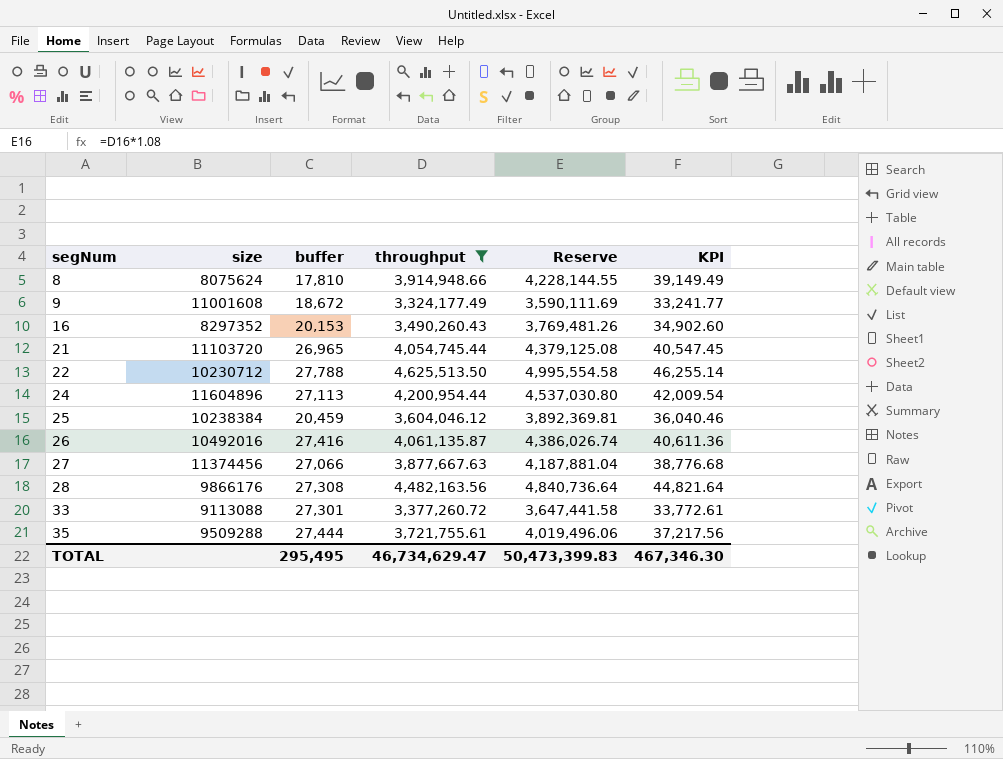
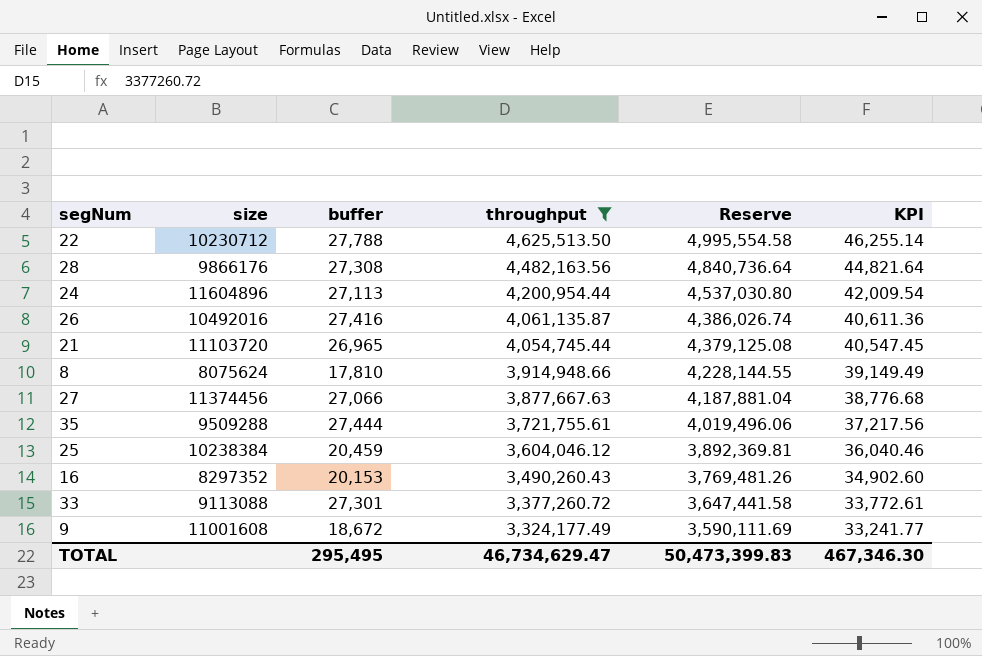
row order: segNum ascending -> throughput descending

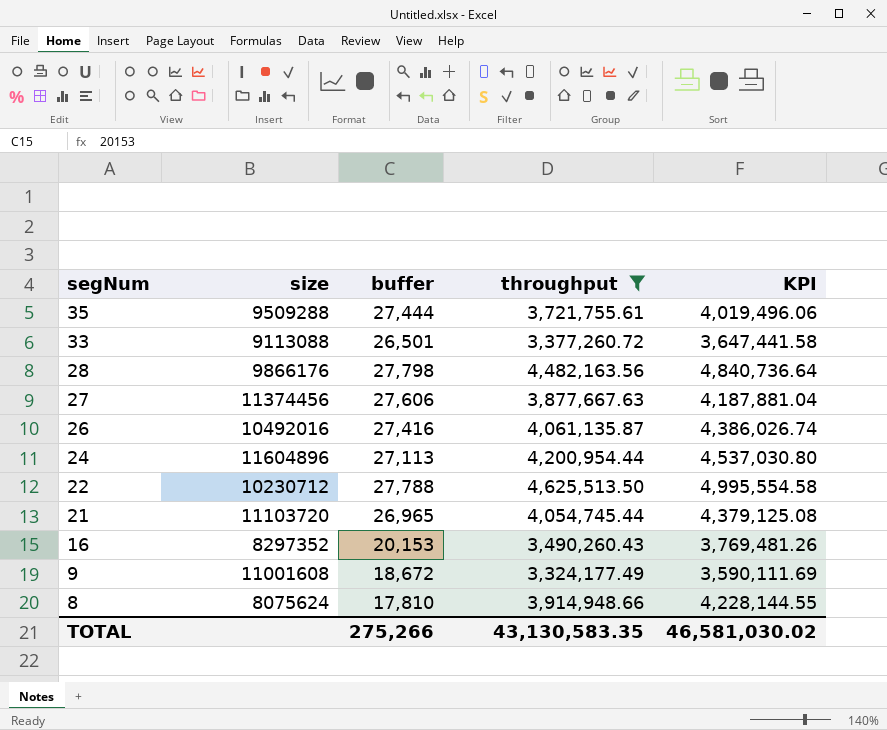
row order: throughput descending -> segNum descending
column Reserve | formula: [throughput] * 1.08 -> none
column KPI | formula: [throughput] * 0.01 -> [throughput] * 1.08
row 25: 10238384 | 20,459 | 3,604,046.12 | 3,892,369.81 | 36,040.46 -> none
33 | buffer: 27,301 -> 26,501
28 | buffer: 27,308 -> 27,798
27 | buffer: 27,066 -> 27,606
TOTAL | buffer: 295,495 -> 275,266
TOTAL | throughput: 46,734,629.47 -> 43,130,583.35
TOTAL | KPI: 467,346.30 -> 46,581,030.02

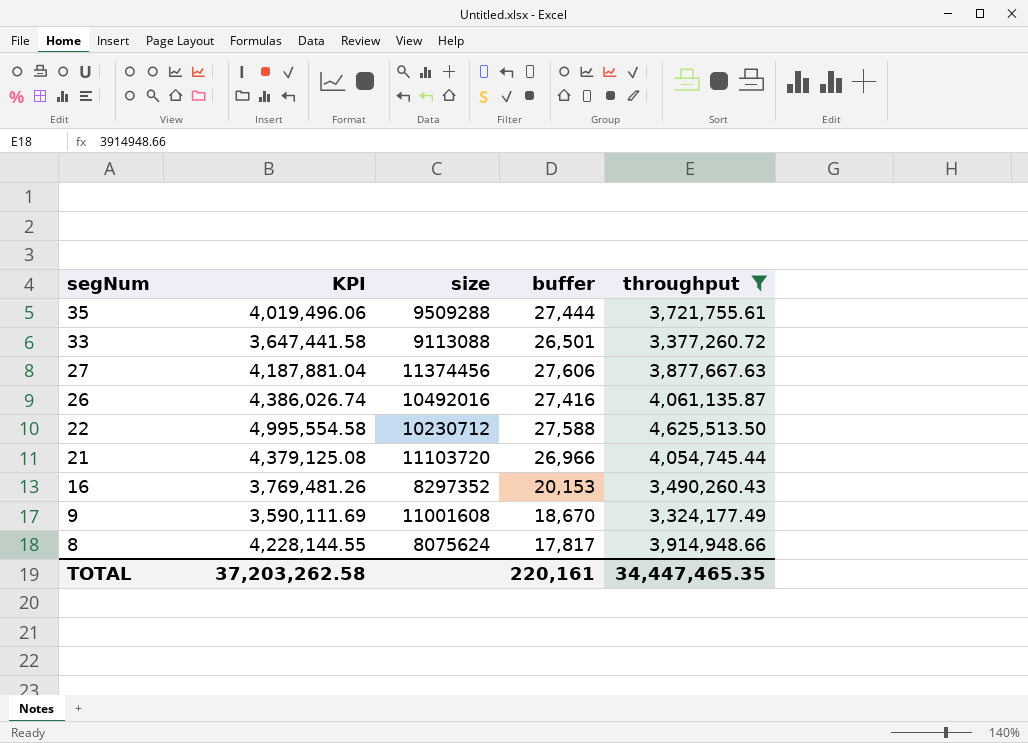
column KPI | position: 5 -> 2
row 28: 9866176 | 27,798 | 4,482,163.56 | 4,840,736.64 -> none
row 24: 11604896 | 27,113 | 4,200,954.44 | 4,537,030.80 -> none
22 | buffer: 27,788 -> 27,588
21 | buffer: 26,965 -> 26,966
9 | buffer: 18,672 -> 18,670
8 | buffer: 17,810 -> 17,817
TOTAL | KPI: 46,581,030.02 -> 37,203,262.58
TOTAL | buffer: 275,266 -> 220,161
TOTAL | throughput: 43,130,583.35 -> 34,447,465.35

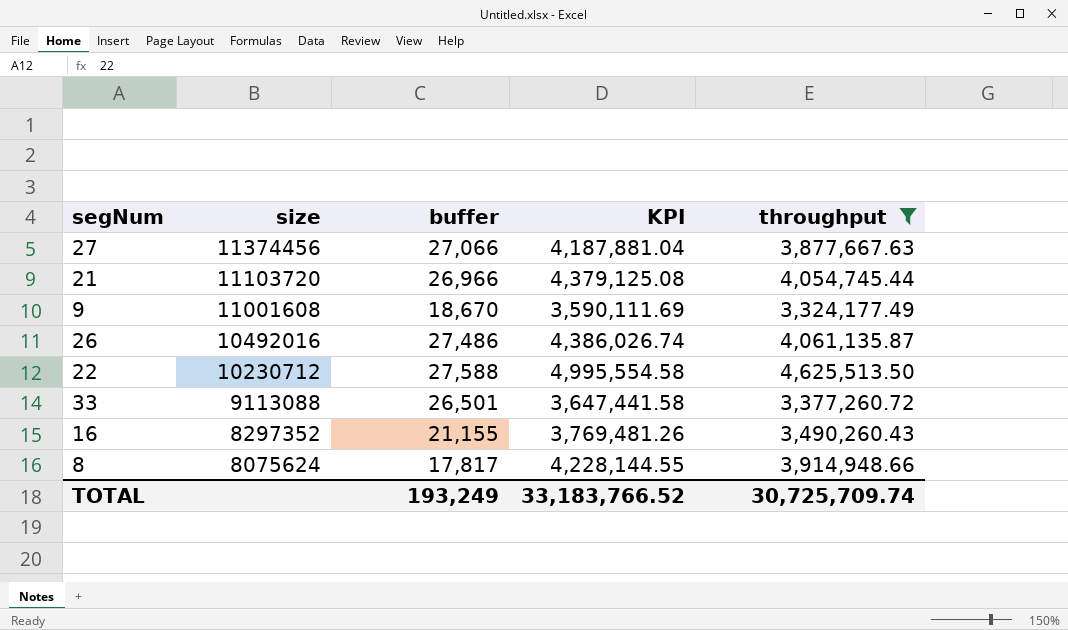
row order: segNum descending -> size descending
column KPI | position: 2 -> 4
row 35: 4,019,496.06 | 9509288 | 27,444 | 3,721,755.61 -> none
27 | buffer: 27,606 -> 27,066
26 | buffer: 27,416 -> 27,486
16 | buffer: 20,153 -> 21,155
TOTAL | buffer: 220,161 -> 193,249
TOTAL | KPI: 37,203,262.58 -> 33,183,766.52
TOTAL | throughput: 34,447,465.35 -> 30,725,709.74

